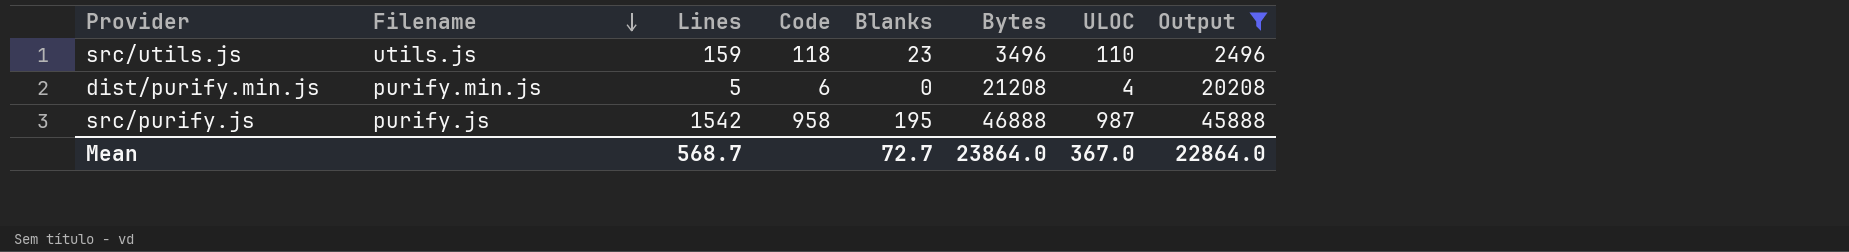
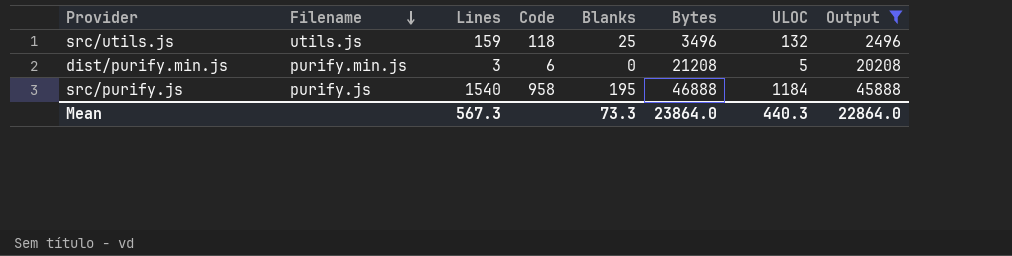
src/utils.js | Blanks: 23 -> 25
src/utils.js | ULOC: 110 -> 132
dist/purify.min.js | Lines: 5 -> 3
dist/purify.min.js | ULOC: 4 -> 5
src/purify.js | Lines: 1542 -> 1540
src/purify.js | ULOC: 987 -> 1184
Mean | Lines: 568.7 -> 567.3
Mean | Blanks: 72.7 -> 73.3
Mean | ULOC: 367.0 -> 440.3

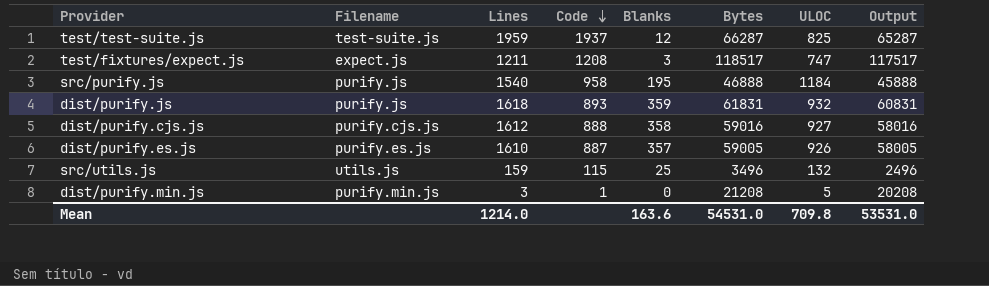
filter: Output <= 45888 -> none
row order: Filename descending -> Code descending
src/utils.js | Code: 118 -> 115
dist/purify.min.js | Code: 6 -> 1
Mean | Lines: 567.3 -> 1214.0
Mean | Blanks: 73.3 -> 163.6
Mean | Bytes: 23864.0 -> 54531.0
Mean | ULOC: 440.3 -> 709.8
Mean | Output: 22864.0 -> 53531.0

